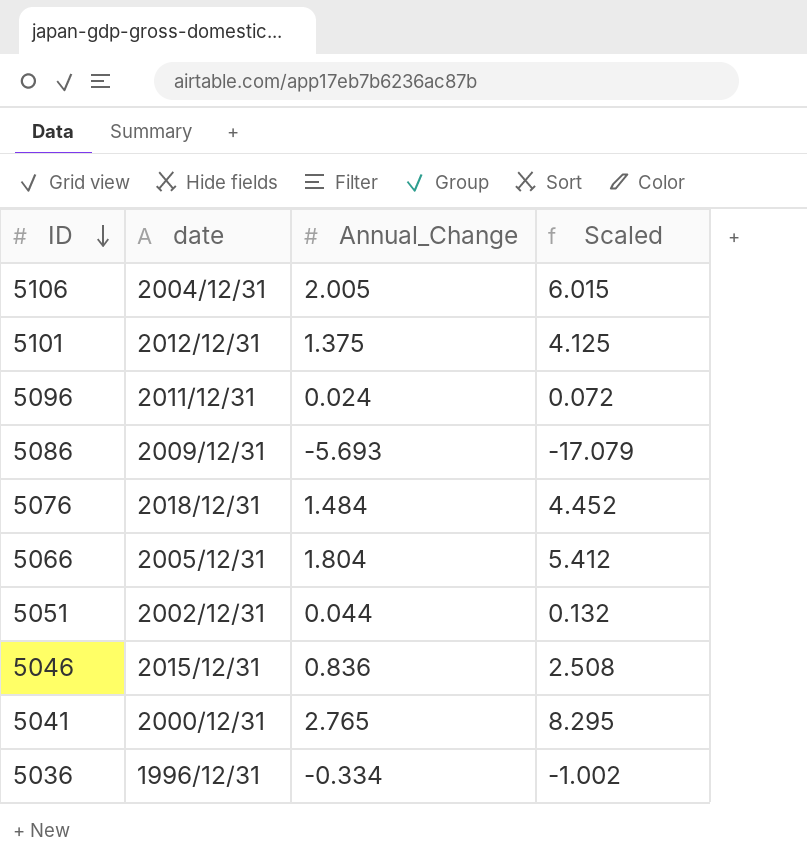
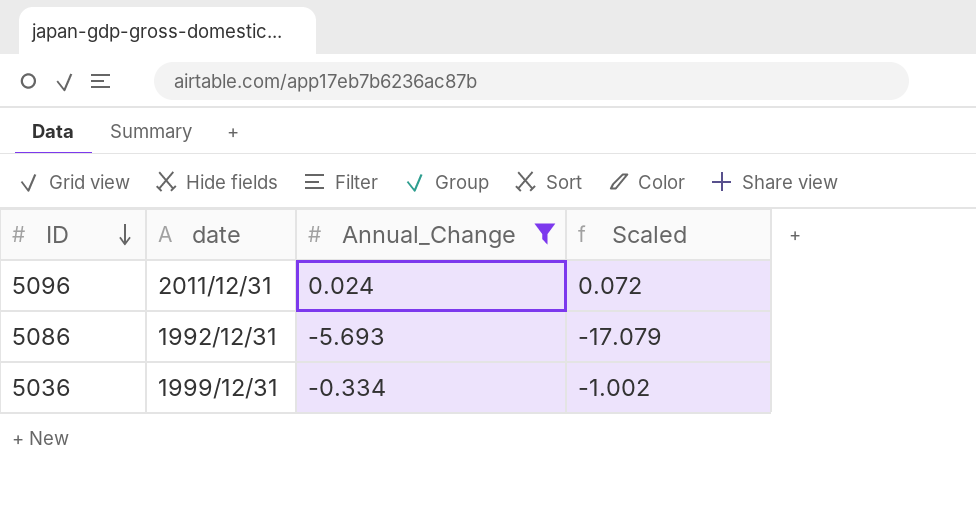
filter: none -> Annual_Change <= 0.024
5086 | date: 2009/12/31 -> 1992/12/31
5036 | date: 1996/12/31 -> 1999/12/31

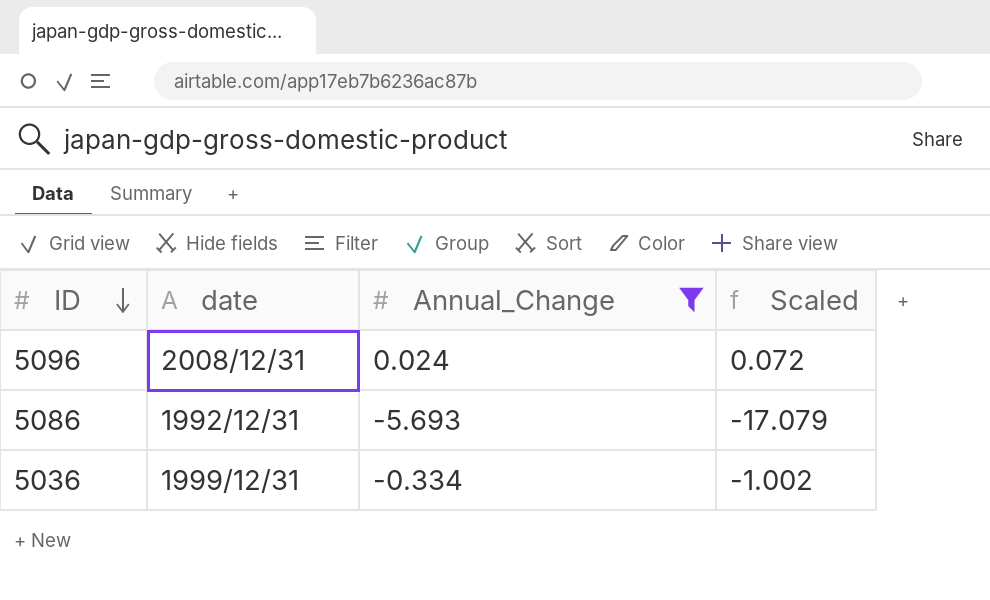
5096 | date: 2011/12/31 -> 2008/12/31

